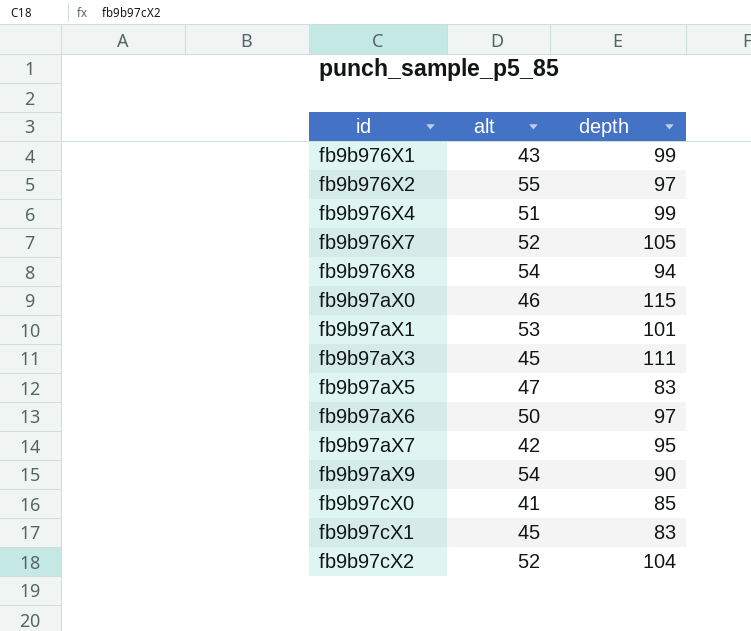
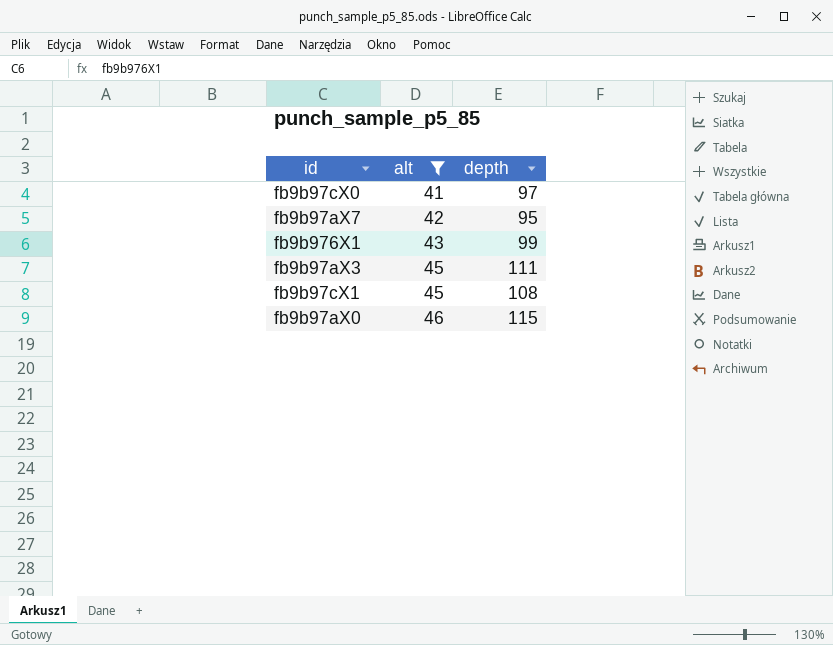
filter: none -> alt <= 46
row order: none -> alt ascending
fb9b97cX0 | depth: 85 -> 97
fb9b97cX1 | depth: 83 -> 108

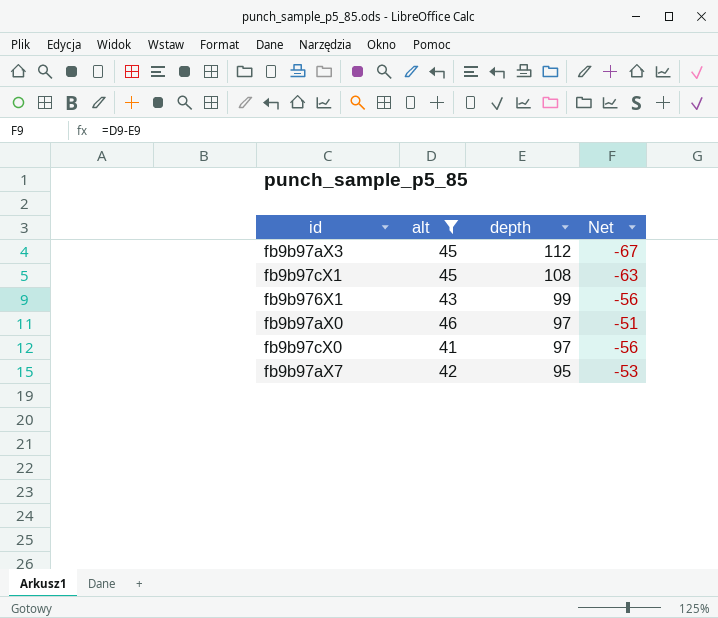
row order: alt ascending -> depth descending
column Net | formula: none -> [alt] - [depth]
fb9b97aX3 | depth: 111 -> 112
fb9b97aX0 | depth: 115 -> 97

